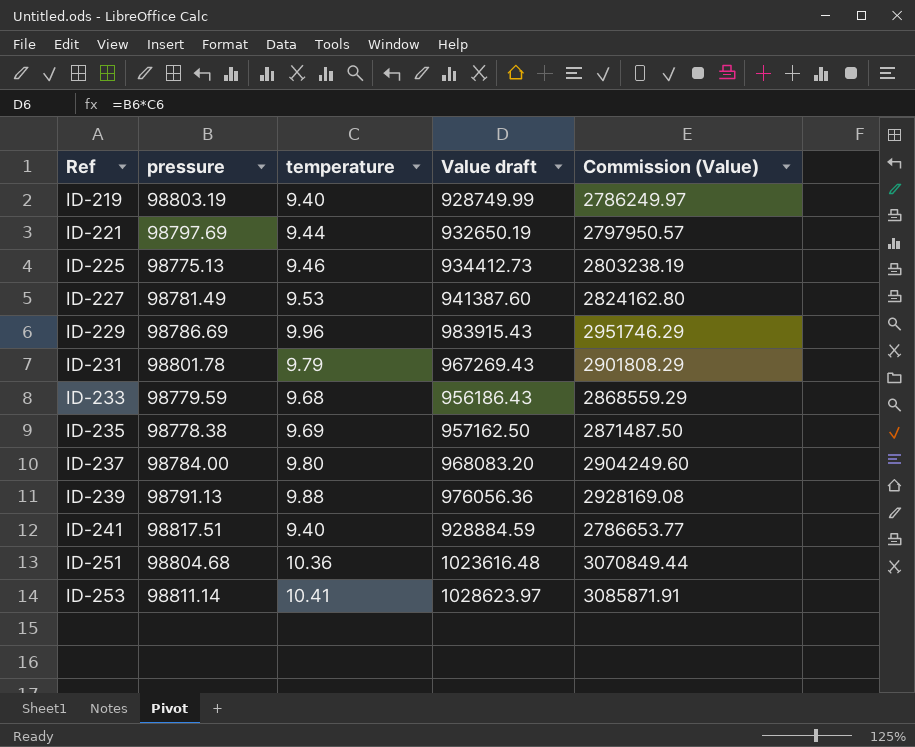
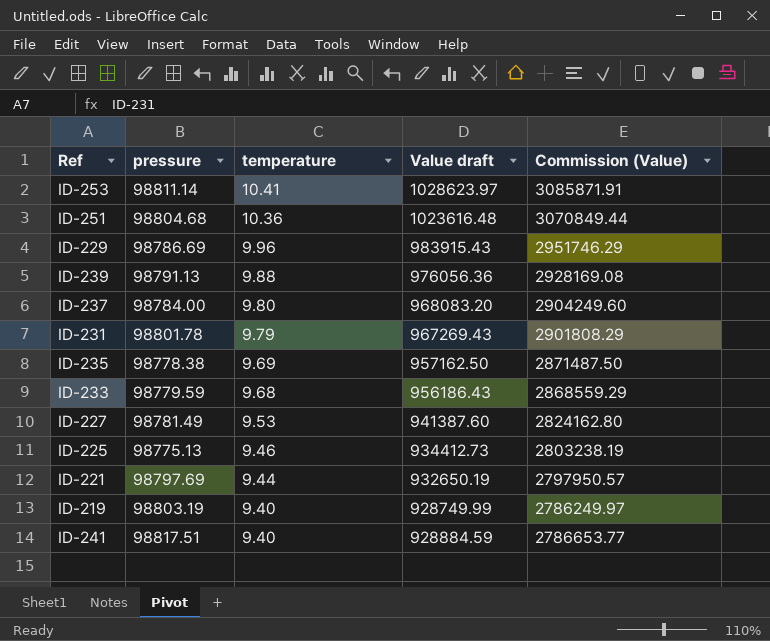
row order: Ref ascending -> temperature descending

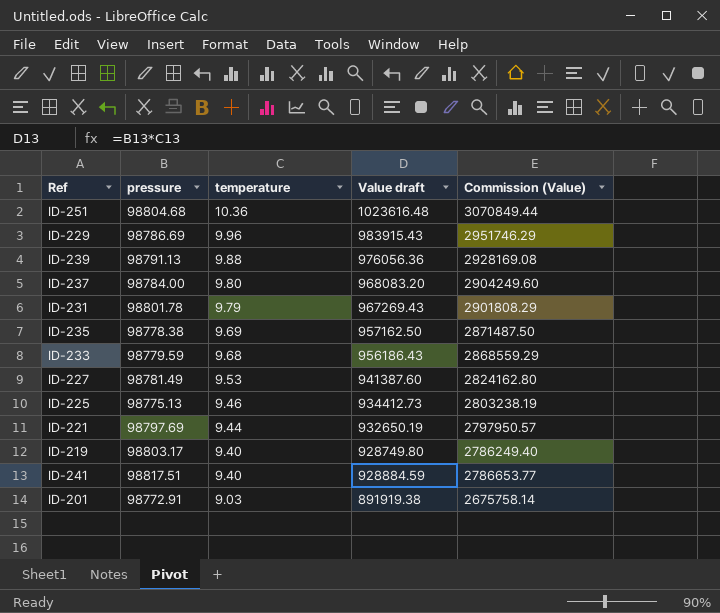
row ID-253: 98811.14 | 10.41 | 1028623.97 | 3085871.91 -> none
ID-219 | pressure: 98803.19 -> 98803.17
ID-219 | Value draft: 928749.99 -> 928749.80
ID-219 | Commission (Value): 2786249.97 -> 2786249.40
row ID-201: none -> 98772.91 | 9.03 | 891919.38 | 2675758.14

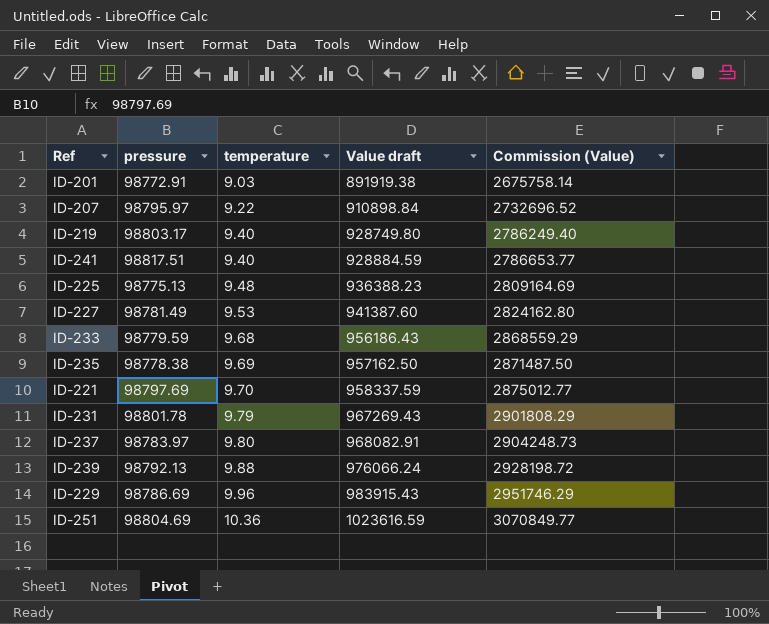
row order: temperature descending -> temperature ascending
row ID-207: none -> 98795.97 | 9.22 | 910898.84 | 2732696.52
ID-225 | temperature: 9.46 -> 9.48
ID-225 | Value draft: 934412.73 -> 936388.23
ID-225 | Commission (Value): 2803238.19 -> 2809164.69
ID-221 | temperature: 9.44 -> 9.70
ID-221 | Value draft: 932650.19 -> 958337.59
ID-221 | Commission (Value): 2797950.57 -> 2875012.77
ID-237 | pressure: 98784.00 -> 98783.97
ID-237 | Value draft: 968083.20 -> 968082.91
ID-237 | Commission (Value): 2904249.60 -> 2904248.73
ID-239 | pressure: 98791.13 -> 98792.13
ID-239 | Value draft: 976056.36 -> 976066.24
ID-239 | Commission (Value): 2928169.08 -> 2928198.72
ID-251 | pressure: 98804.68 -> 98804.69
ID-251 | Value draft: 1023616.48 -> 1023616.59
ID-251 | Commission (Value): 3070849.44 -> 3070849.77

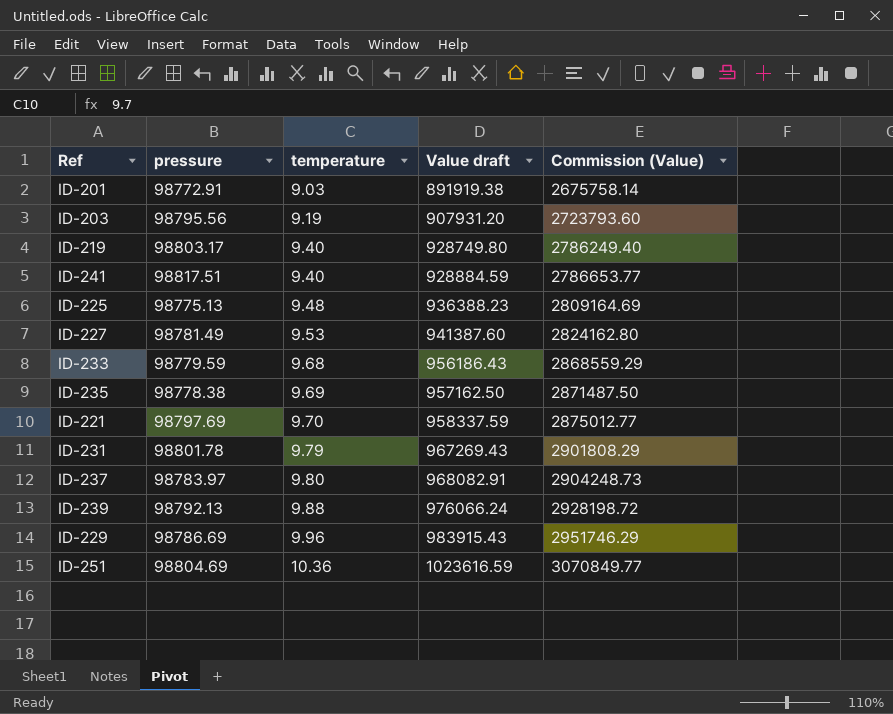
row ID-207: 98795.97 | 9.22 | 910898.84 | 2732696.52 -> none
row ID-203: none -> 98795.56 | 9.19 | 907931.20 | 2723793.60

